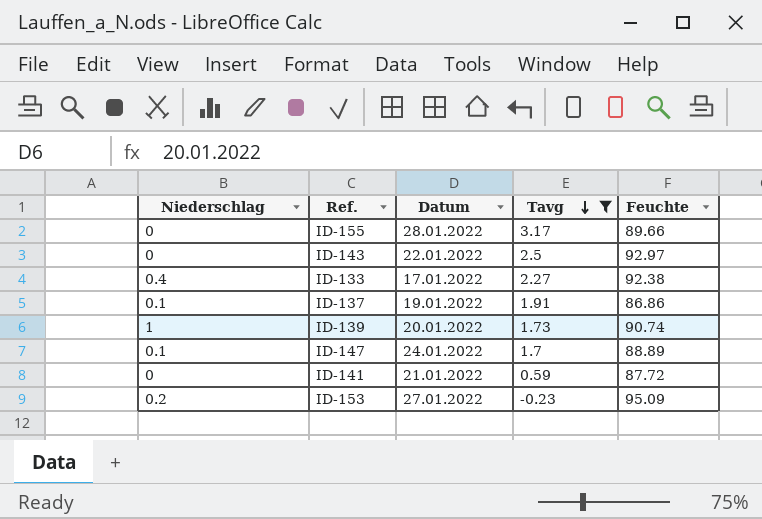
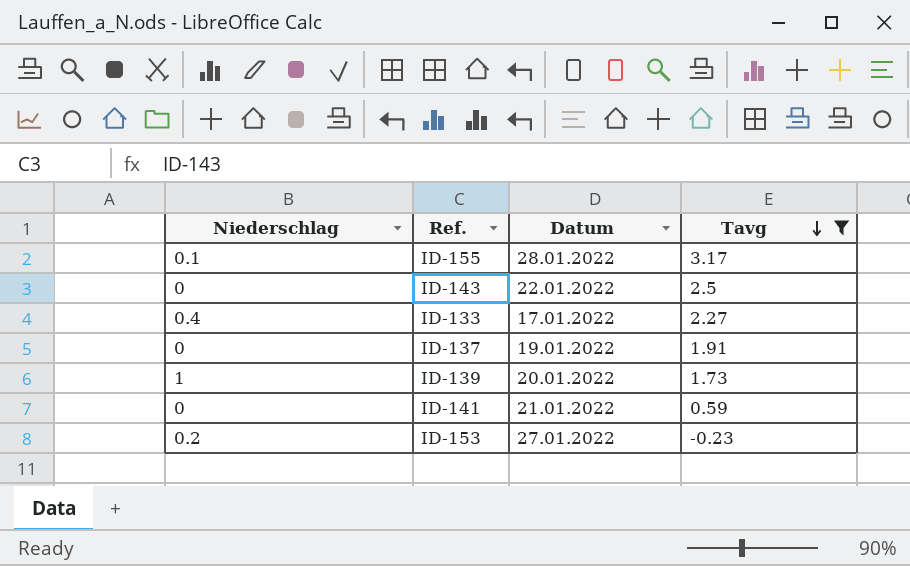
column Feuchte | position: 5 -> none
row ID-147: 0.1 | 24.01.2022 | 1.7 | 88.89 -> none
ID-155 | Niederschlag: 0 -> 0.1
ID-137 | Niederschlag: 0.1 -> 0

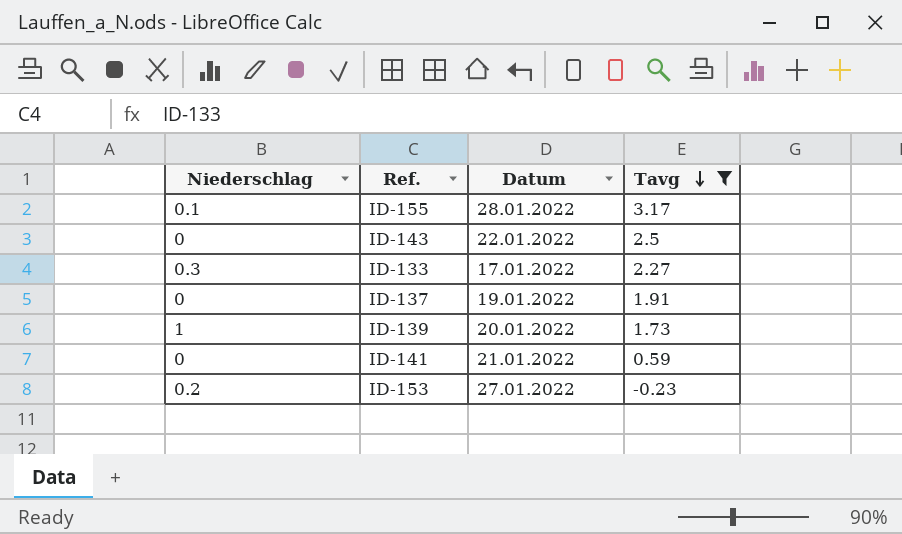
ID-133 | Niederschlag: 0.4 -> 0.3

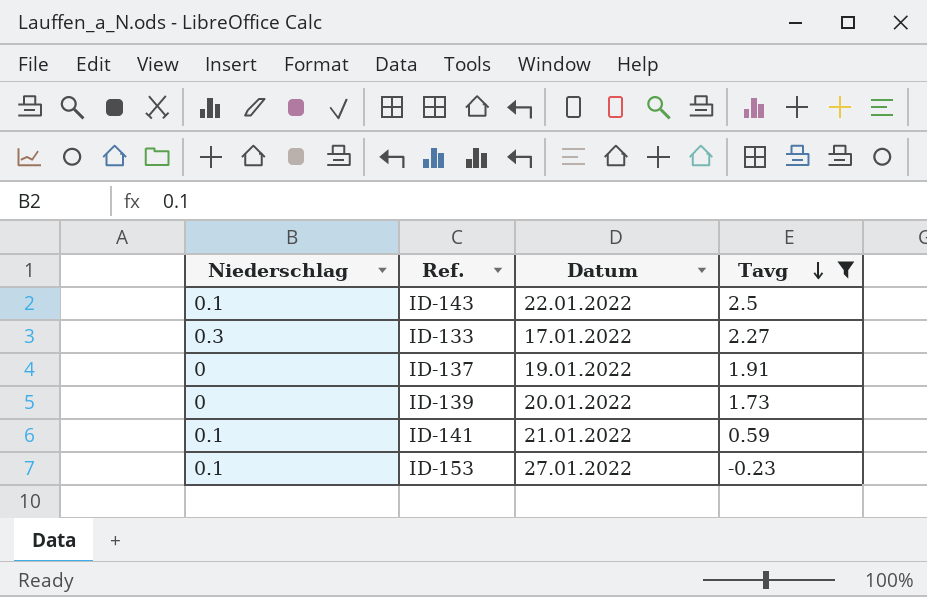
row ID-155: 0.1 | 28.01.2022 | 3.17 -> none
ID-143 | Niederschlag: 0 -> 0.1
ID-139 | Niederschlag: 1 -> 0
ID-141 | Niederschlag: 0 -> 0.1
ID-153 | Niederschlag: 0.2 -> 0.1

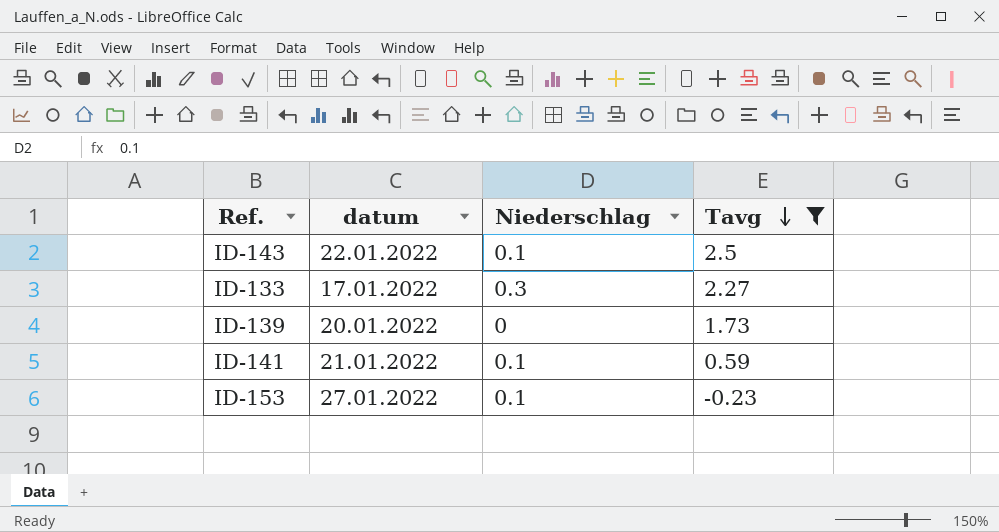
column name: Datum -> datum
column Niederschlag | position: 1 -> 3
row ID-137: 0 | 19.01.2022 | 1.91 -> none

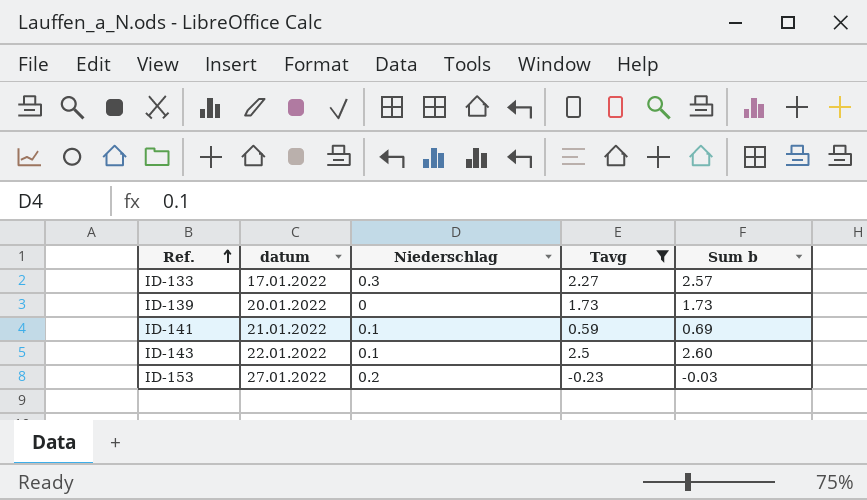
row order: Tavg descending -> Ref. ascending
column Sum b | formula: none -> [Niederschlag] + [Tavg]
ID-153 | Niederschlag: 0.1 -> 0.2

